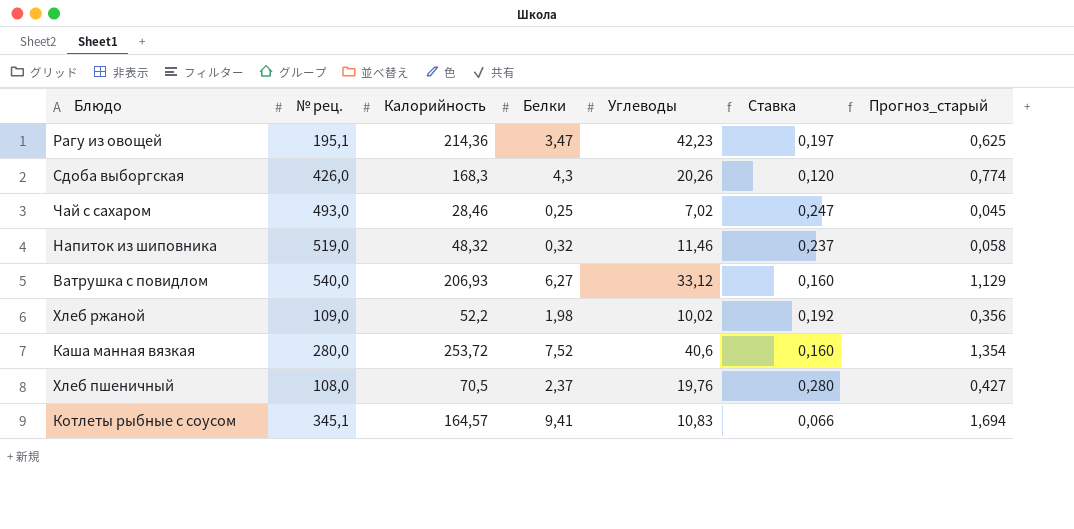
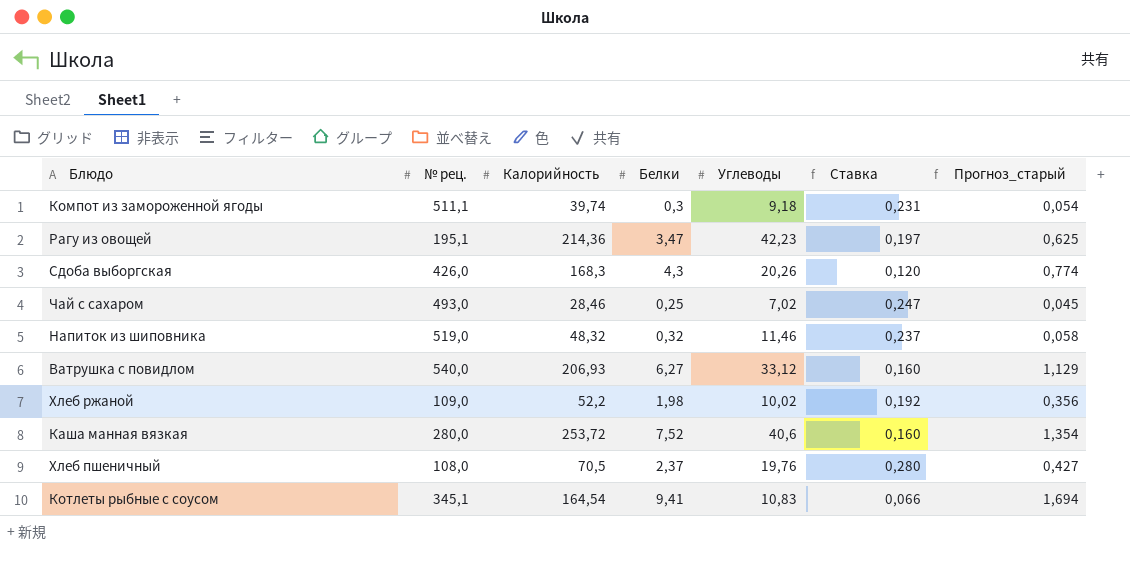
row Компот из замороженной ягоды: none -> 511,1 | 39,74 | 0,3 | 9,18 | 0,231 | 0,054
Котлеты рыбные с соусом | Калорийность: 164,57 -> 164,54

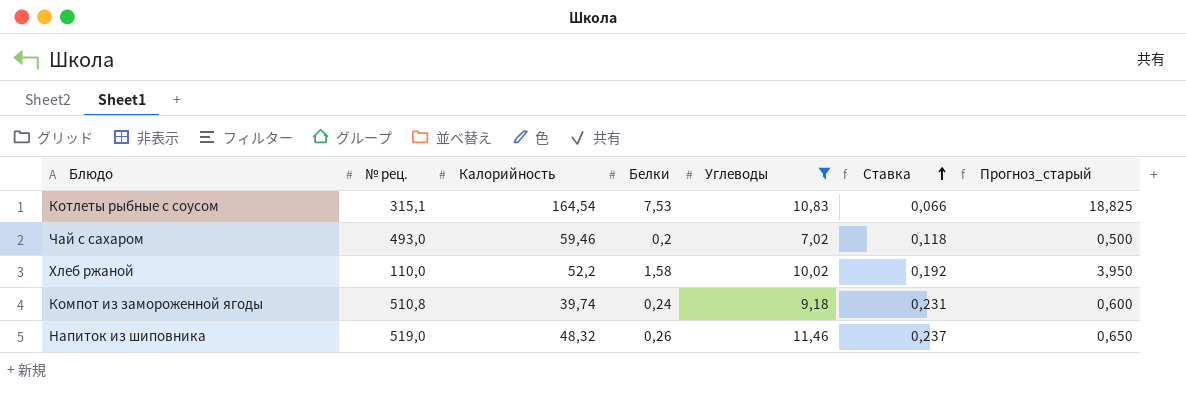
filter: none -> Углеводы <= 11,46
row order: none -> Ставка ascending
column Прогноз_старый | formula: [Белки] * 0,18 -> [Белки] * 2,5
Котлеты рыбные с соусом | № рец.: 345,1 -> 315,1
Котлеты рыбные с соусом | Белки: 9,41 -> 7,53
Чай с сахаром | Калорийность: 28,46 -> 59,46
Чай с сахаром | Белки: 0,25 -> 0,2
Чай с сахаром | Ставка: 0,247 -> 0,118
Хлеб ржаной | № рец.: 109,0 -> 110,0
Хлеб ржаной | Белки: 1,98 -> 1,58
Компот из замороженной ягоды | № рец.: 511,1 -> 510,8
Компот из замороженной ягоды | Белки: 0,3 -> 0,24
Напиток из шиповника | Белки: 0,32 -> 0,26

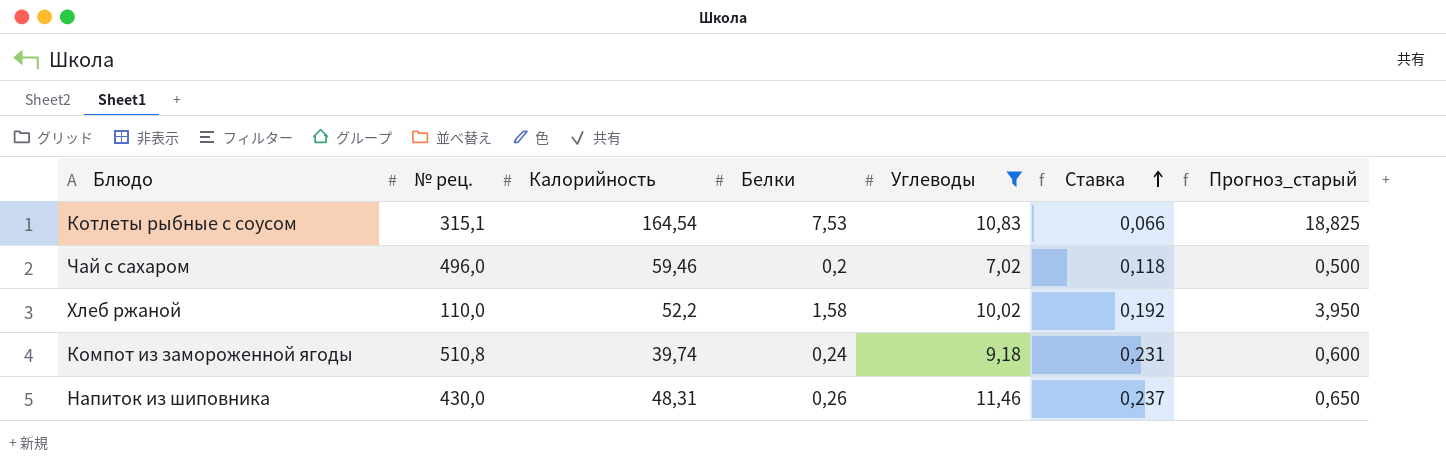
Чай с сахаром | № рец.: 493,0 -> 496,0
Напиток из шиповника | № рец.: 519,0 -> 430,0
Напиток из шиповника | Калорийность: 48,32 -> 48,31

